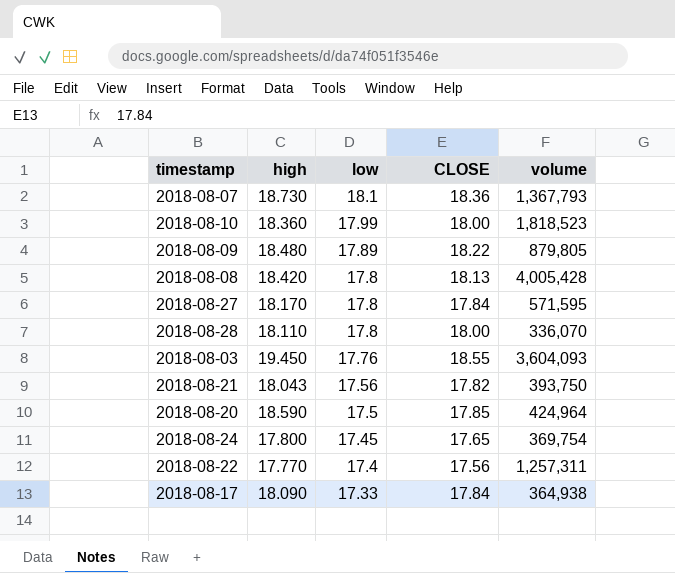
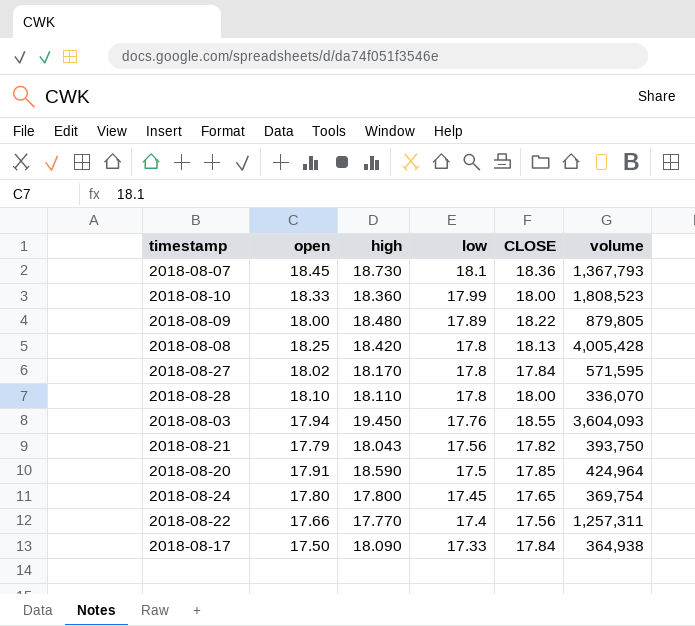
column open | position: none -> 2
2018-08-10 | volume: 1,818,523 -> 1,808,523

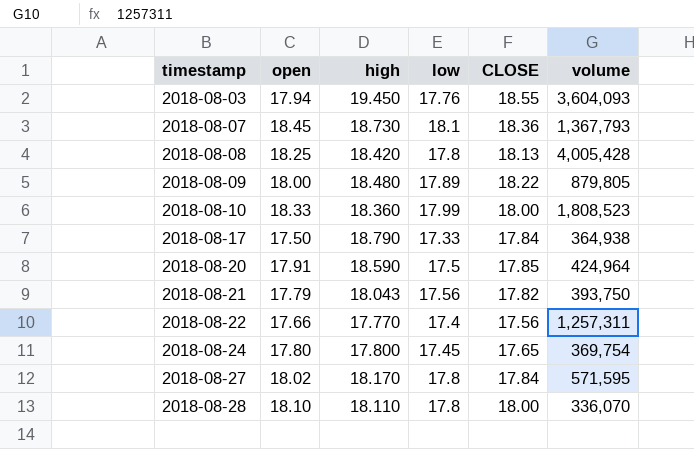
row order: low descending -> timestamp ascending
2018-08-17 | high: 18.090 -> 18.790

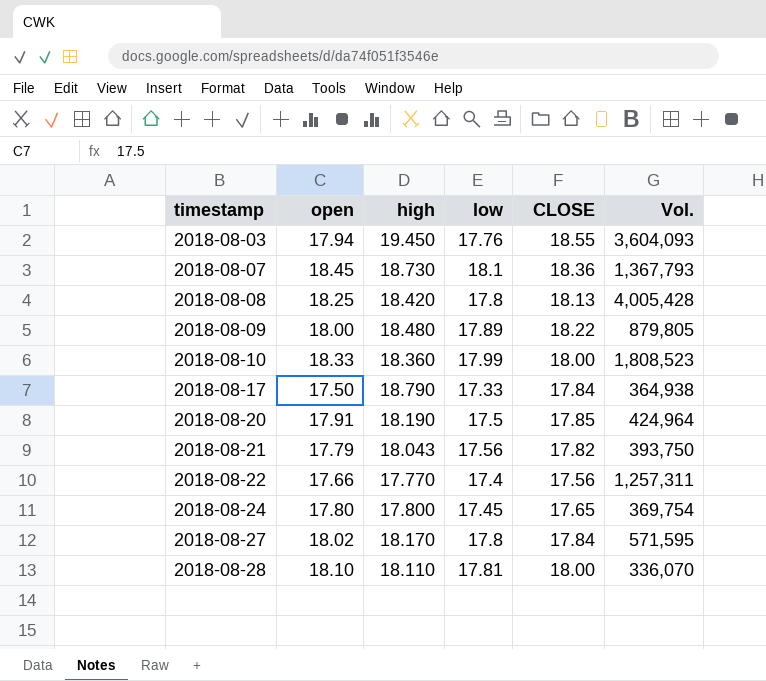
column name: volume -> Vol.
2018-08-20 | high: 18.590 -> 18.190
2018-08-28 | low: 17.8 -> 17.81

